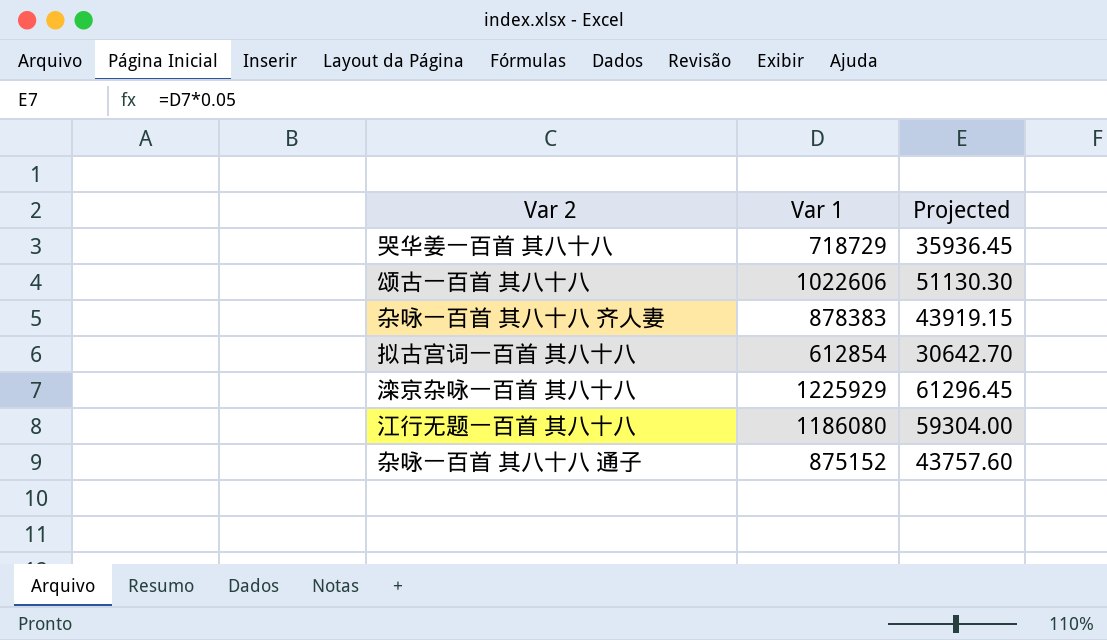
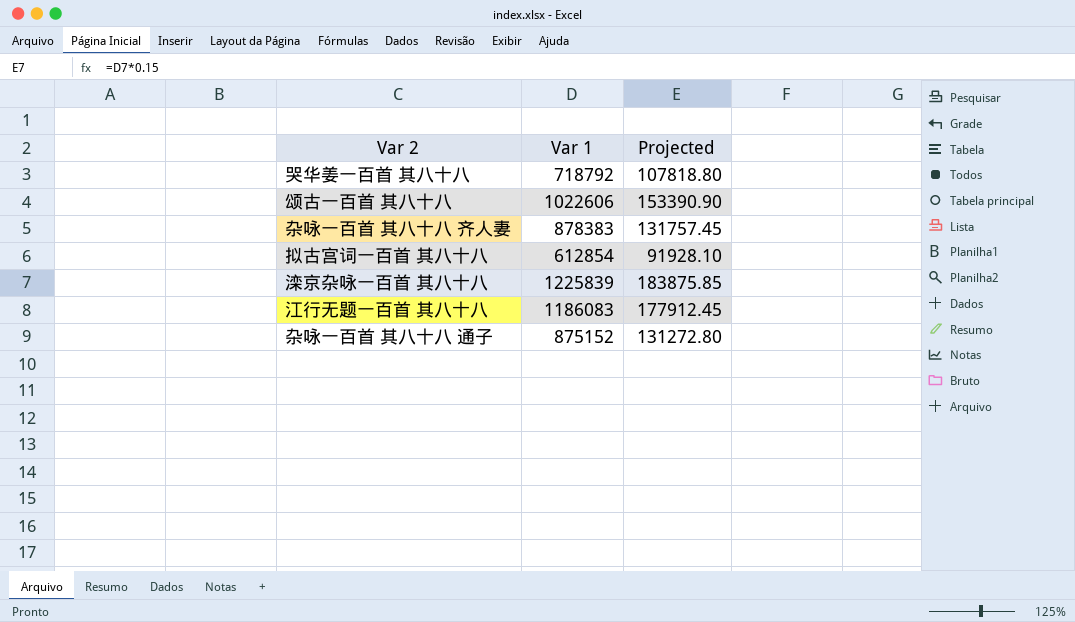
column Projected | formula: [Var 1] * 0.05 -> [Var 1] * 0.15
哭华姜一百首 其八十八 | Var 1: 718729 -> 718792
滦京杂咏一百首 其八十八 | Var 1: 1225929 -> 1225839
江行无题一百首 其八十八 | Var 1: 1186080 -> 1186083

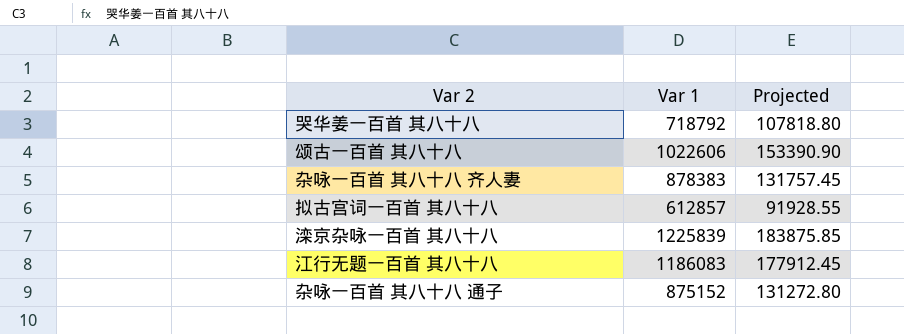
拟古宫词一百首 其八十八 | Var 1: 612854 -> 612857
拟古宫词一百首 其八十八 | Projected: 91928.10 -> 91928.55

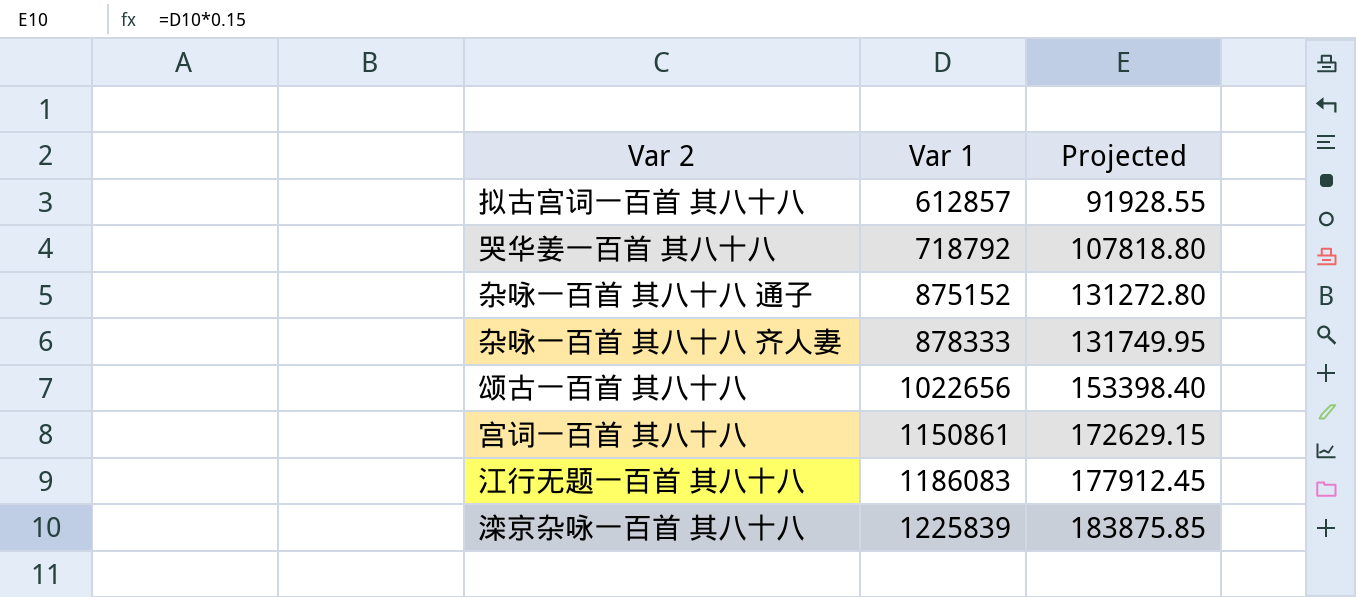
row order: none -> Var 1 ascending
杂咏一百首 其八十八 齐人妻 | Var 1: 878383 -> 878333
杂咏一百首 其八十八 齐人妻 | Projected: 131757.45 -> 131749.95
颂古一百首 其八十八 | Var 1: 1022606 -> 1022656
颂古一百首 其八十八 | Projected: 153390.90 -> 153398.40
row 宫词一百首 其八十八: none -> 1150861 | 172629.15

